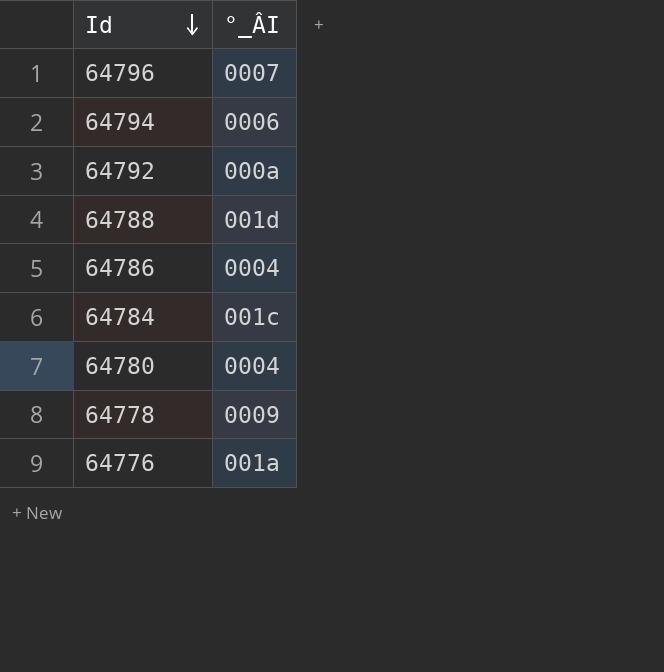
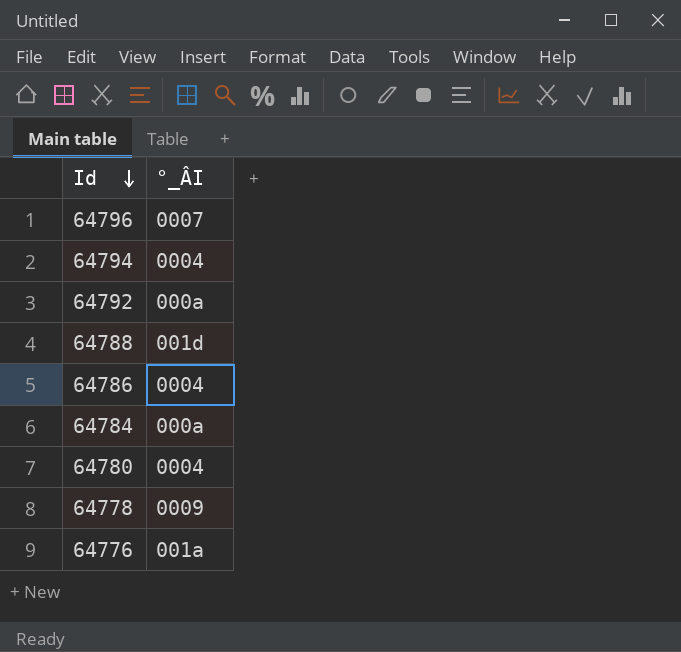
64794 | °_ÂI: 0006 -> 0004
64784 | °_ÂI: 001c -> 000a

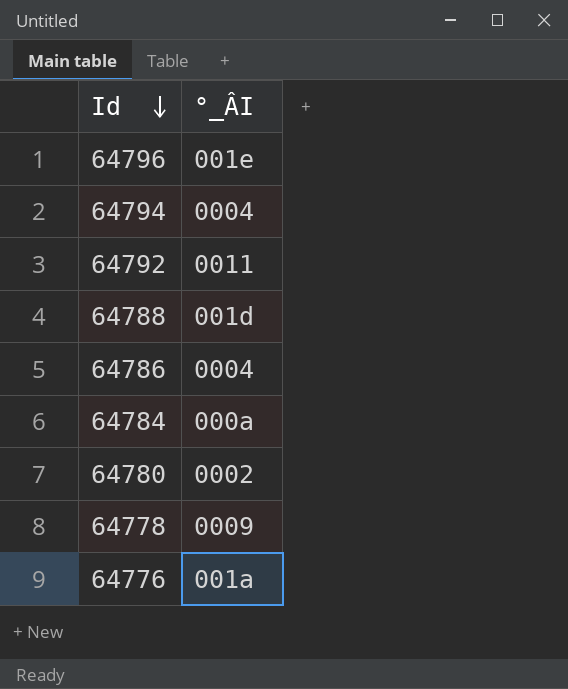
64796 | °_ÂI: 0007 -> 001e
64792 | °_ÂI: 000a -> 0011
64780 | °_ÂI: 0004 -> 0002

